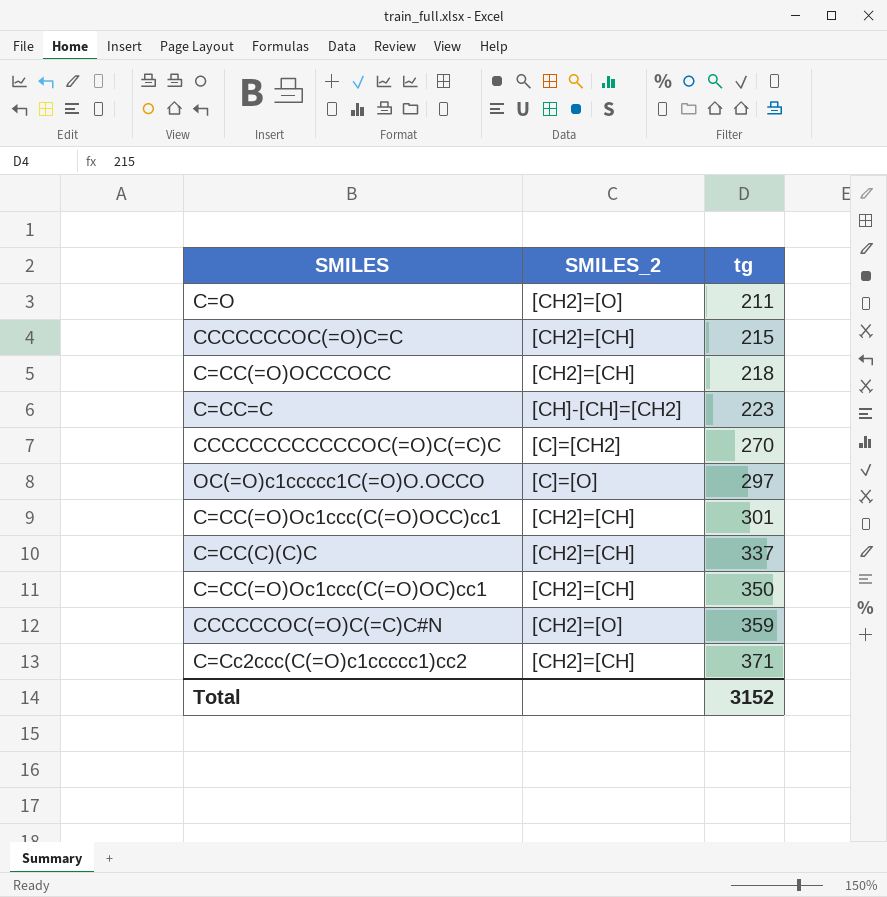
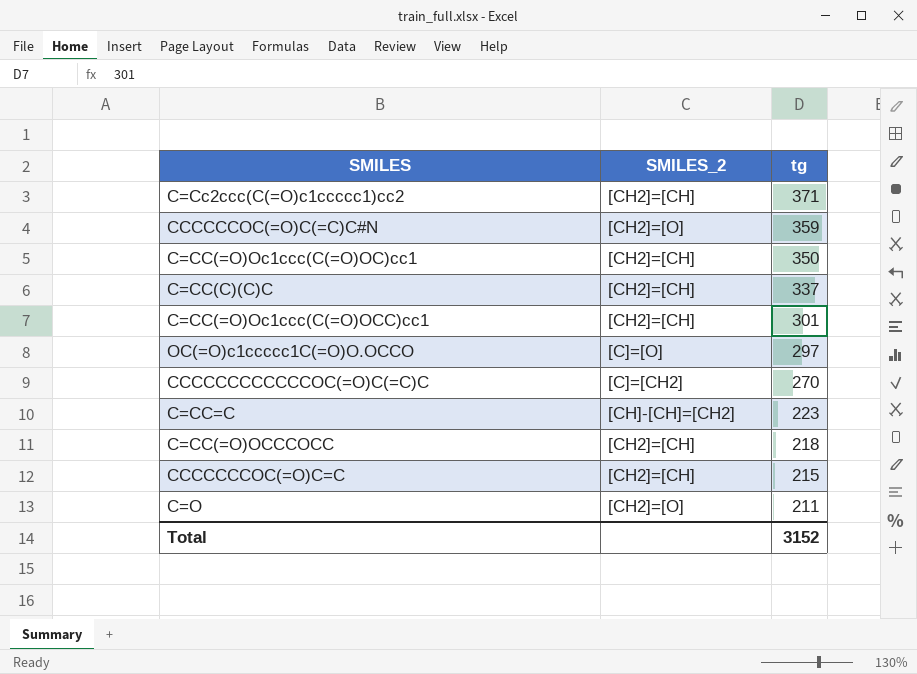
row order: tg ascending -> tg descending

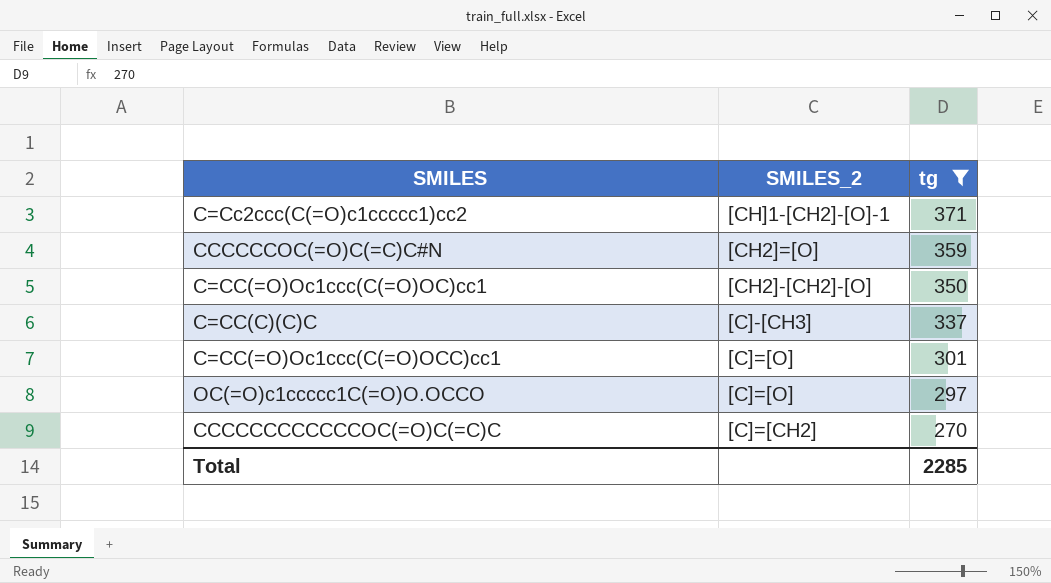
filter: none -> tg >= 270
C=Cc2ccc(C(=O)c1ccccc1)cc2 | SMILES_2: [CH2]=[CH] -> [CH]1-[CH2]-[O]-1
C=CC(=O)Oc1ccc(C(=O)OC)cc1 | SMILES_2: [CH2]=[CH] -> [CH2]-[CH2]-[O]
C=CC(C)(C)C | SMILES_2: [CH2]=[CH] -> [C]-[CH3]
C=CC(=O)Oc1ccc(C(=O)OCC)cc1 | SMILES_2: [CH2]=[CH] -> [C]=[O]
Total | tg: 3152 -> 2285

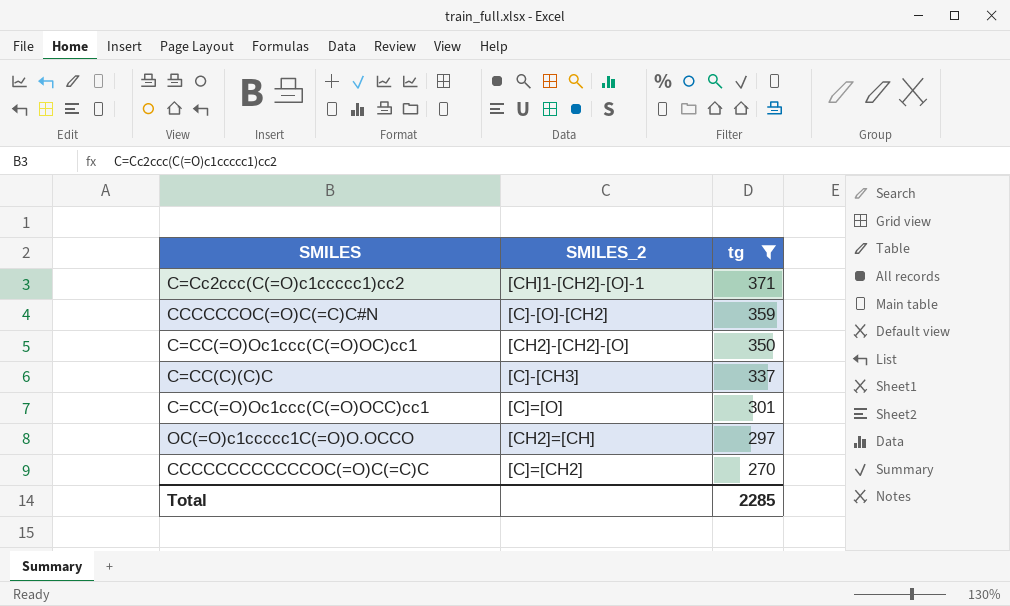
CCCCCCOC(=O)C(=C)C#N | SMILES_2: [CH2]=[O] -> [C]-[O]-[CH2]
OC(=O)c1ccccc1C(=O)O.OCCO | SMILES_2: [C]=[O] -> [CH2]=[CH]

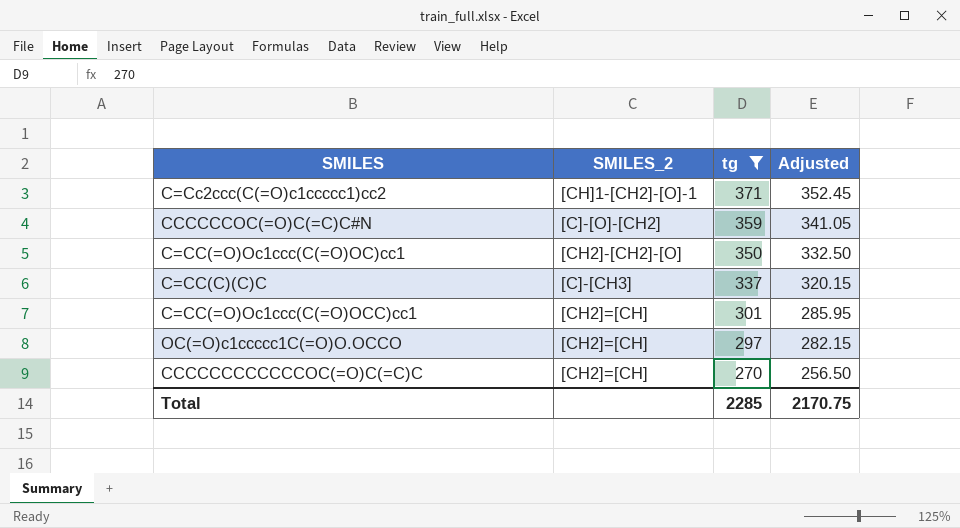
column Adjusted | formula: none -> [tg] * 0.95
C=CC(=O)Oc1ccc(C(=O)OCC)cc1 | SMILES_2: [C]=[O] -> [CH2]=[CH]
CCCCCCCCCCCCOC(=O)C(=C)C | SMILES_2: [C]=[CH2] -> [CH2]=[CH]

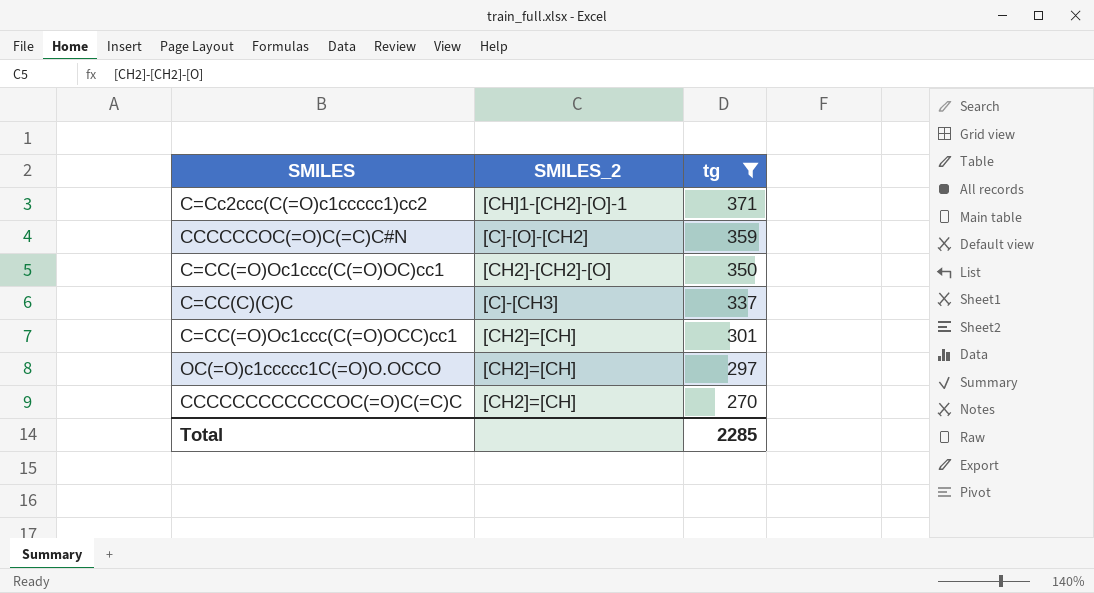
column Adjusted | formula: [tg] * 0.95 -> none

